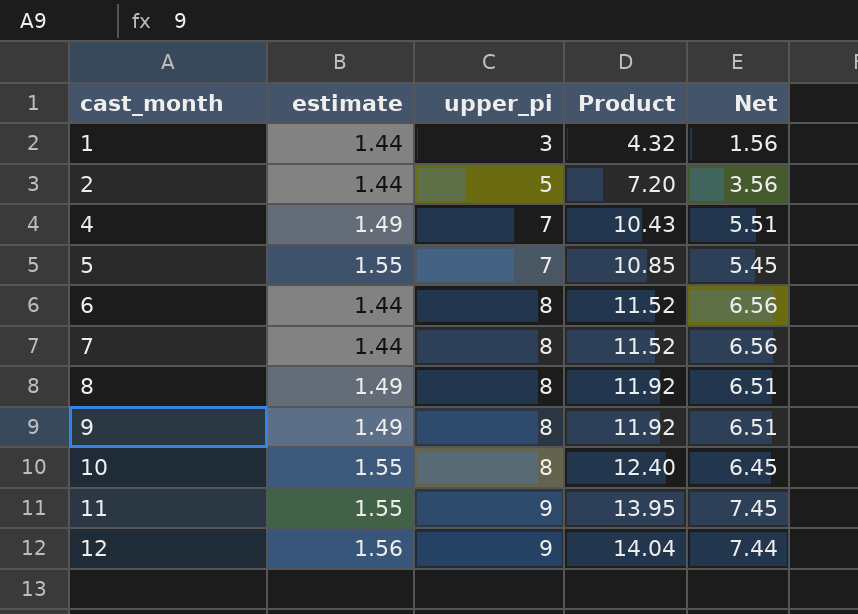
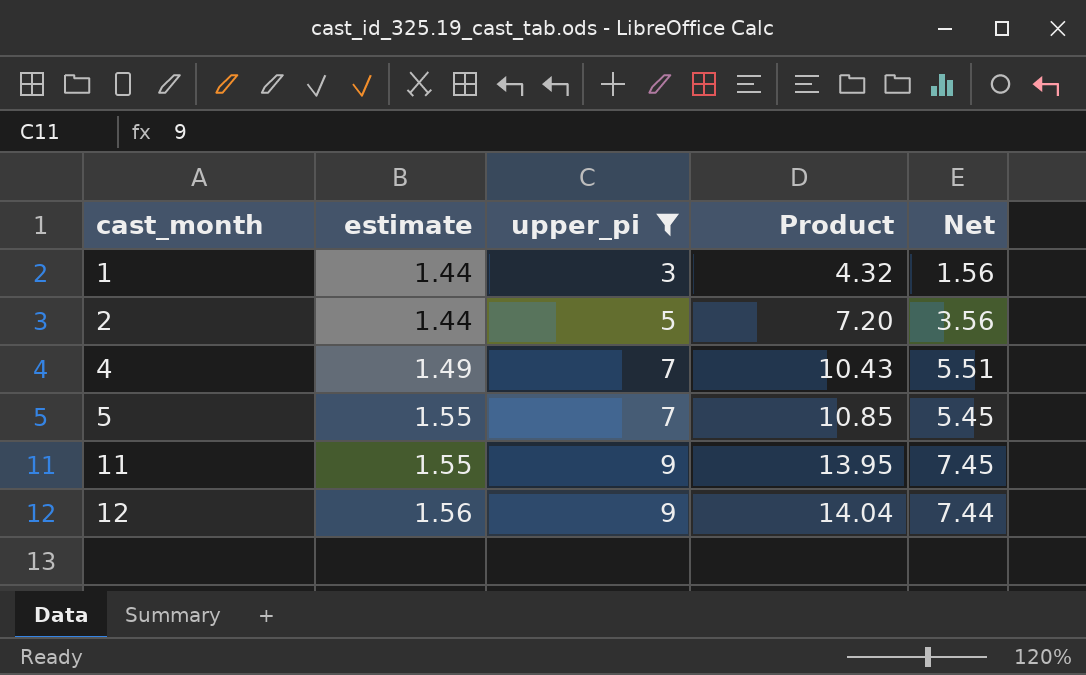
filter: none -> upper_pi != 8

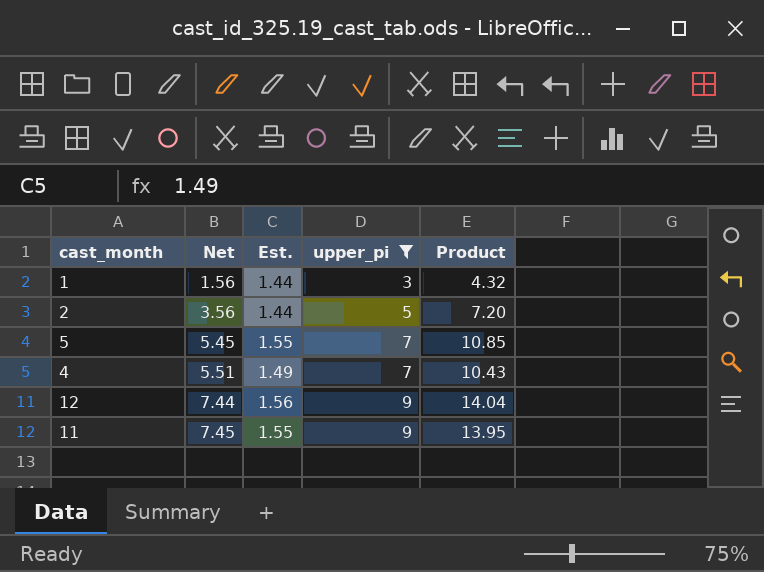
row order: cast_month ascending -> Net ascending
column Net | position: 5 -> 2
column name: estimate -> Est.

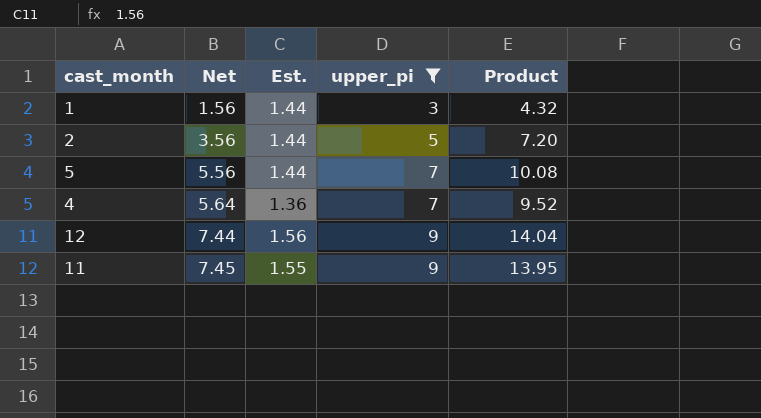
5 | Net: 5.45 -> 5.56
5 | Est.: 1.55 -> 1.44
5 | Product: 10.85 -> 10.08
4 | Net: 5.51 -> 5.64
4 | Est.: 1.49 -> 1.36
4 | Product: 10.43 -> 9.52

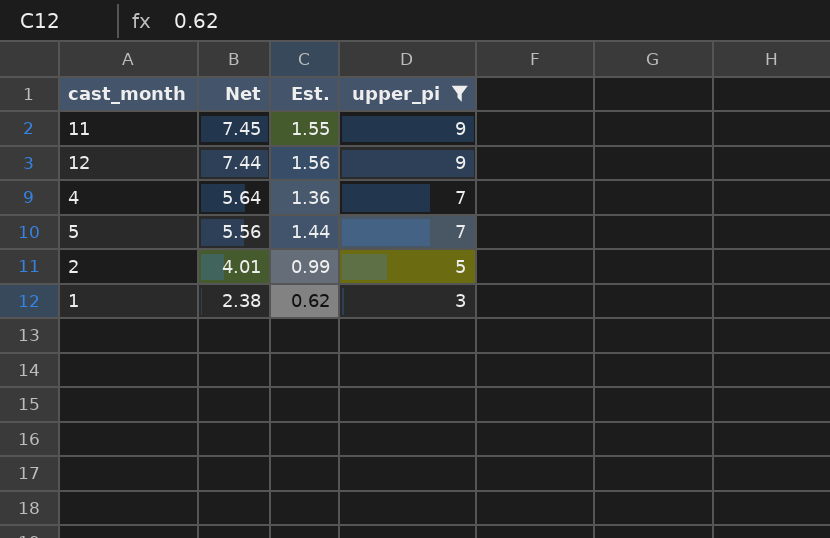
row order: Net ascending -> Net descending
column Product | formula: [Est.] * [upper_pi] -> none
2 | Net: 3.56 -> 4.01
2 | Est.: 1.44 -> 0.99
1 | Net: 1.56 -> 2.38
1 | Est.: 1.44 -> 0.62

